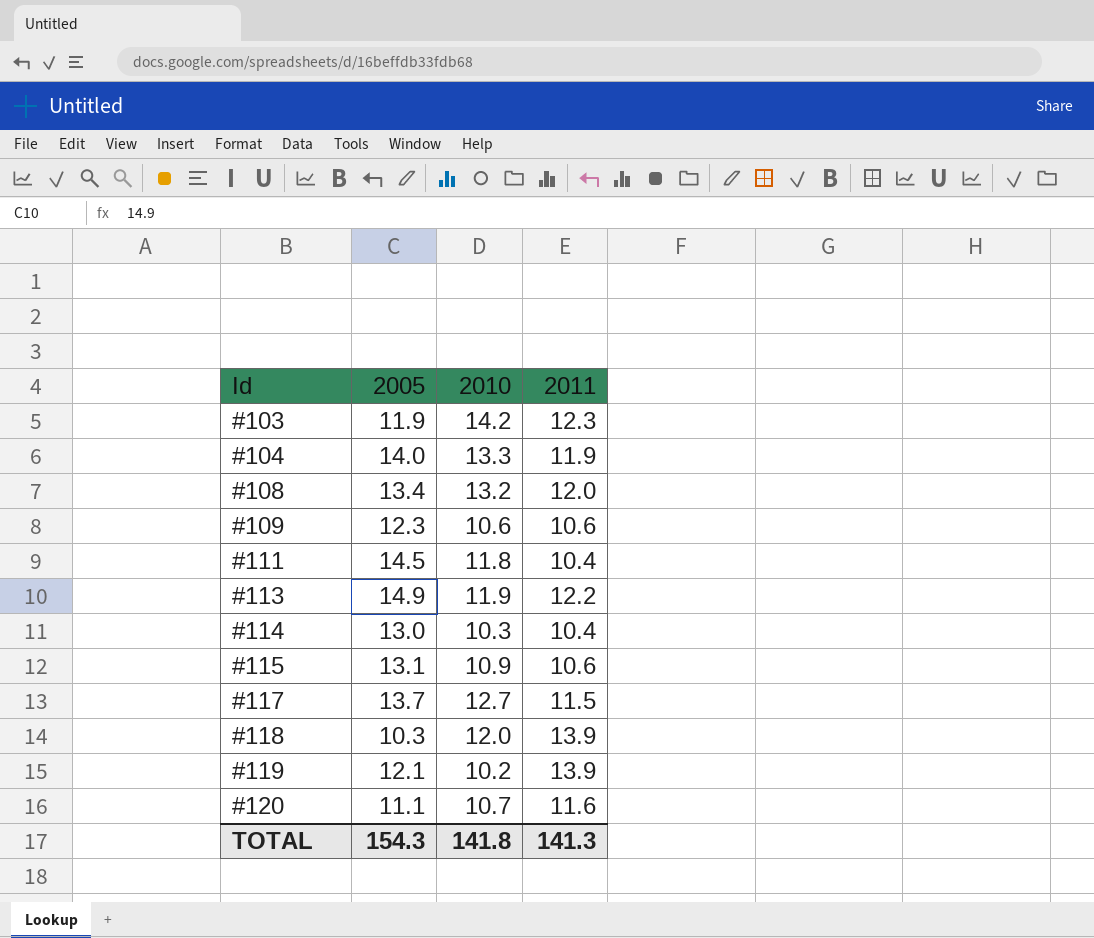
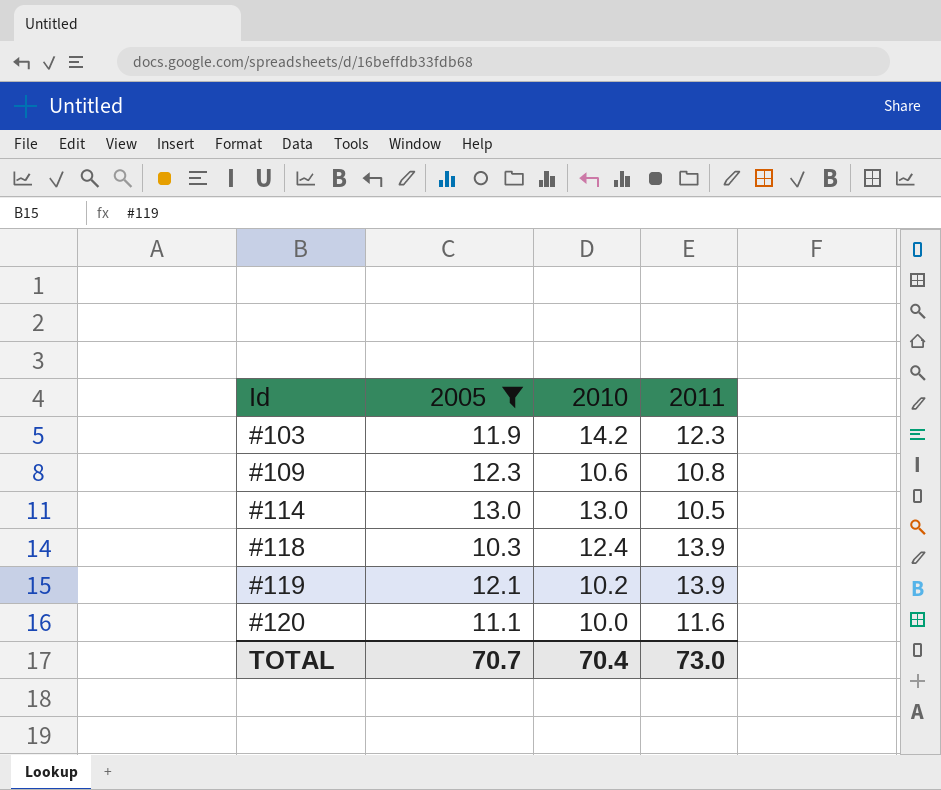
filter: none -> 2005 <= 13.0
#109 | 2011: 10.6 -> 10.8
#114 | 2010: 10.3 -> 13.0
#114 | 2011: 10.4 -> 10.5
#118 | 2010: 12.0 -> 12.4
#120 | 2010: 10.7 -> 10.0
TOTAL | 2005: 154.3 -> 70.7
TOTAL | 2010: 141.8 -> 70.4
TOTAL | 2011: 141.3 -> 73.0

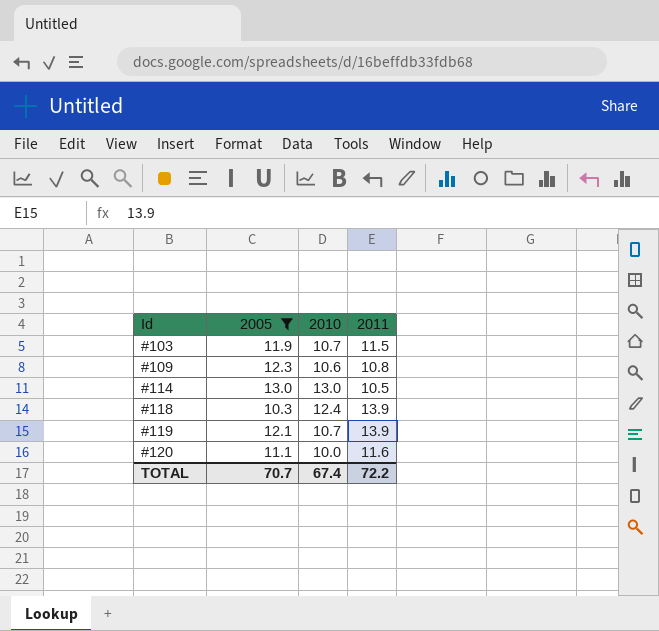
#103 | 2010: 14.2 -> 10.7
#103 | 2011: 12.3 -> 11.5
#119 | 2010: 10.2 -> 10.7
TOTAL | 2010: 70.4 -> 67.4
TOTAL | 2011: 73.0 -> 72.2

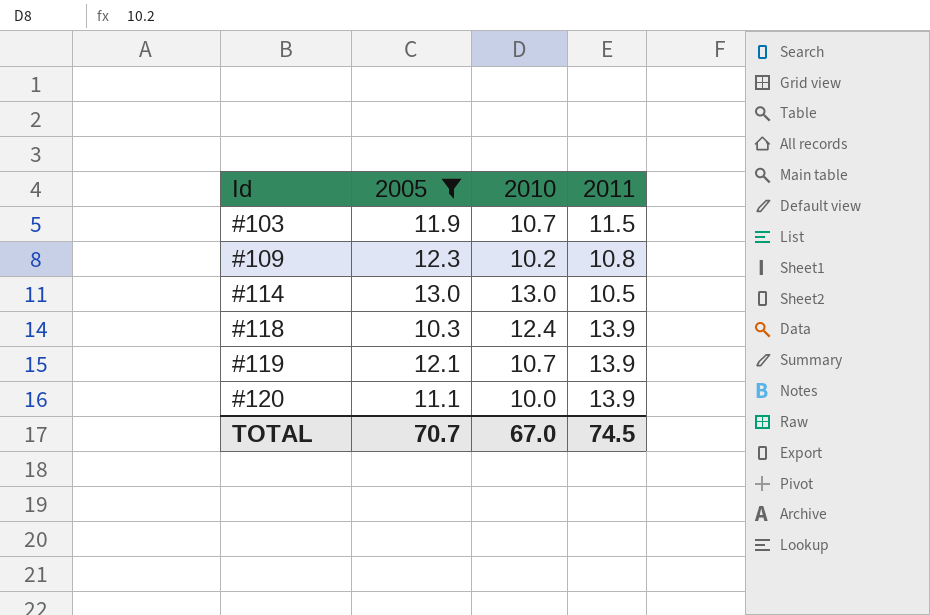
#109 | 2010: 10.6 -> 10.2
#120 | 2011: 11.6 -> 13.9
TOTAL | 2010: 67.4 -> 67.0
TOTAL | 2011: 72.2 -> 74.5

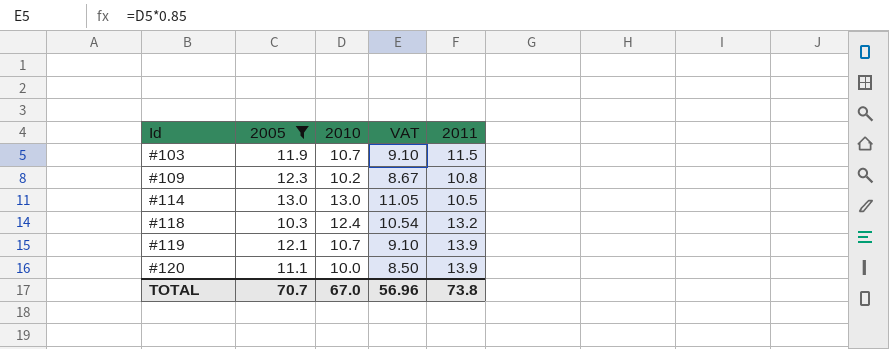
column VAT | formula: none -> [2010] * 0.85
#118 | 2011: 13.9 -> 13.2
TOTAL | 2011: 74.5 -> 73.8

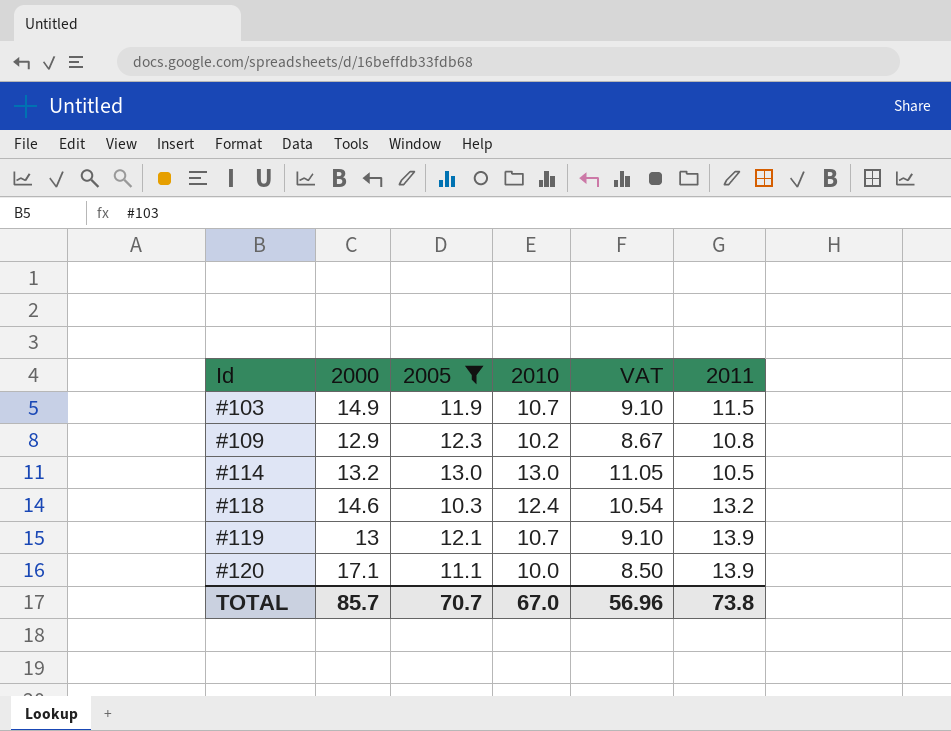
column 2000 | position: none -> 2

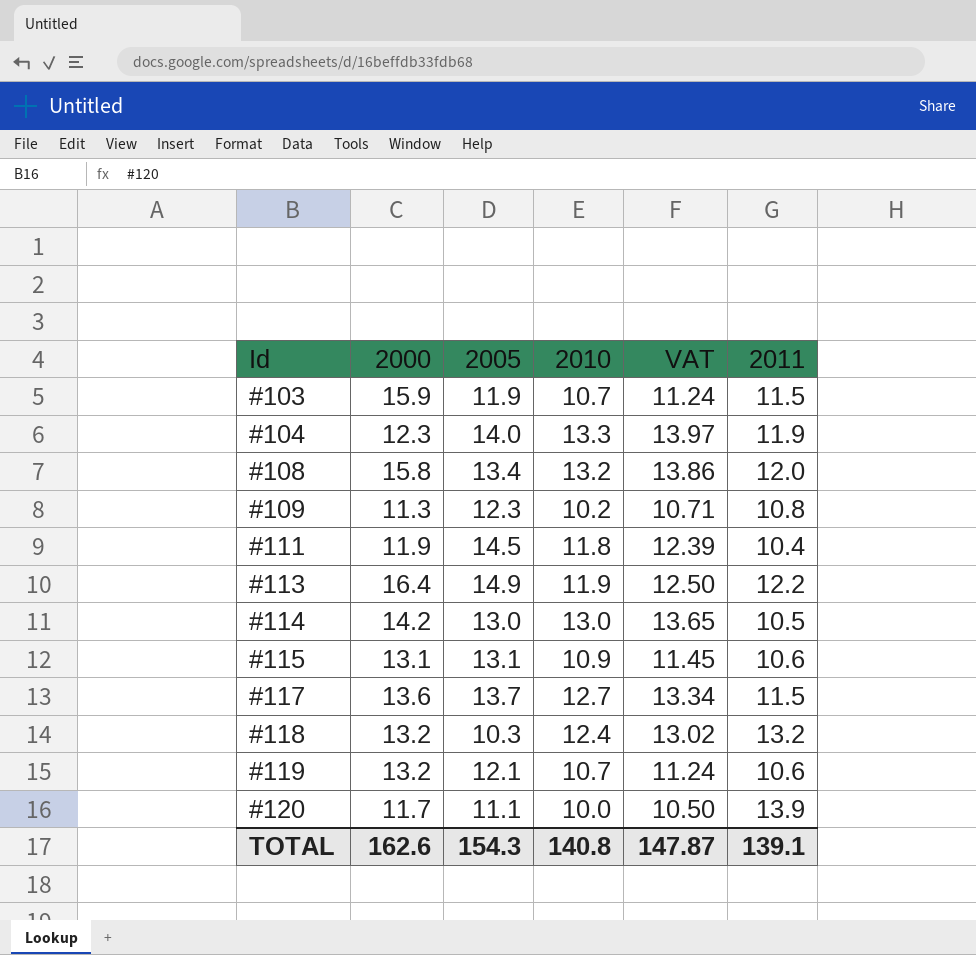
filter: 2005 <= 13.0 -> none
column VAT | formula: [2010] * 0.85 -> [2010] * 1.05
#103 | 2000: 14.9 -> 15.9
#109 | 2000: 12.9 -> 11.3
#114 | 2000: 13.2 -> 14.2
#118 | 2000: 14.6 -> 13.2
#119 | 2000: 13 -> 13.2
#119 | 2011: 13.9 -> 10.6
#120 | 2000: 17.1 -> 11.7
TOTAL | 2000: 85.7 -> 162.6
TOTAL | 2005: 70.7 -> 154.3
TOTAL | 2010: 67.0 -> 140.8
TOTAL | VAT: 56.96 -> 147.87
TOTAL | 2011: 73.8 -> 139.1

